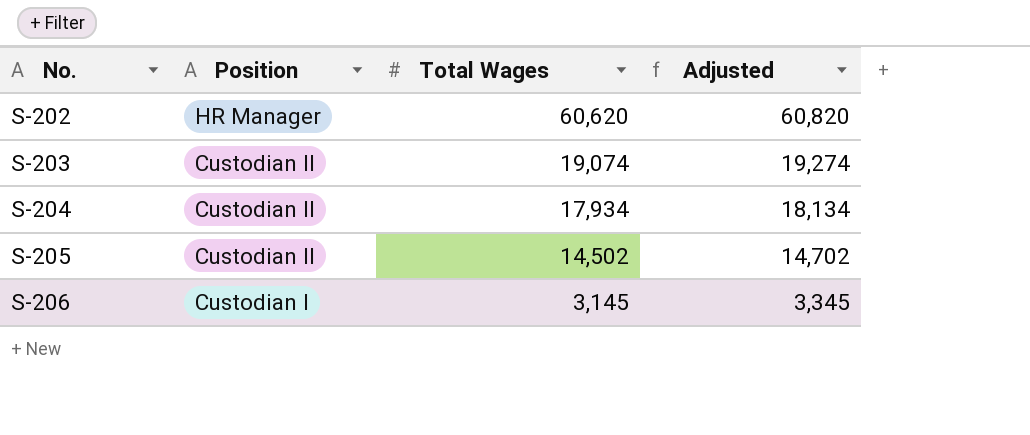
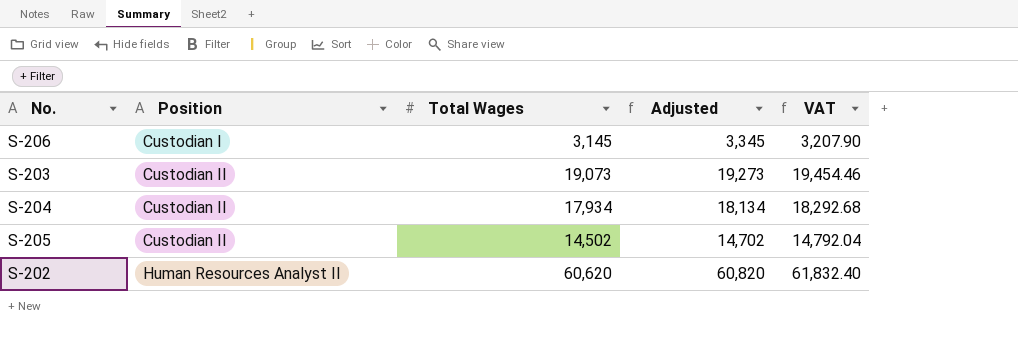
row order: No. ascending -> Position ascending
column VAT | formula: none -> [Total Wages] * 1.02
S-203 | Total Wages: 19,074 -> 19,073
S-203 | Adjusted: 19,274 -> 19,273
S-202 | Position: HR Manager -> Human Resources Analyst II

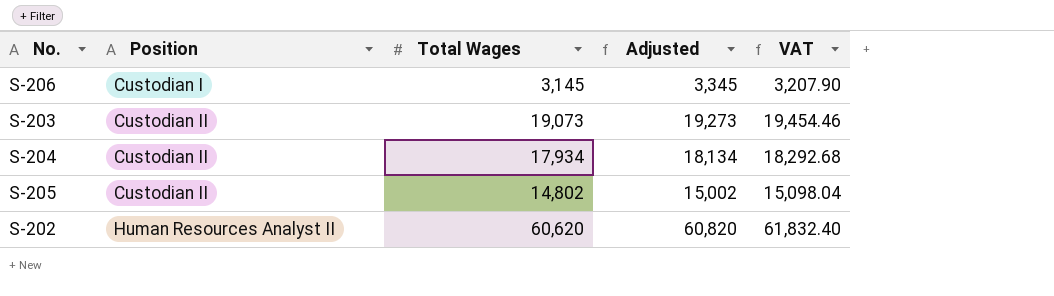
S-205 | Total Wages: 14,502 -> 14,802
S-205 | Adjusted: 14,702 -> 15,002
S-205 | VAT: 14,792.04 -> 15,098.04

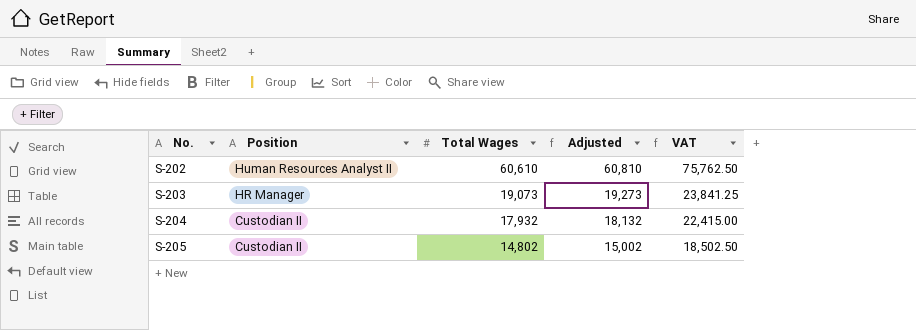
row order: Position ascending -> No. ascending
column VAT | formula: [Total Wages] * 1.02 -> [Total Wages] * 1.25
row S-206: Custodian I | 3,145 | 3,345 | 3,207.90 -> none
S-202 | Total Wages: 60,620 -> 60,610
S-202 | Adjusted: 60,820 -> 60,810
S-203 | Position: Custodian II -> HR Manager
S-204 | Total Wages: 17,934 -> 17,932
S-204 | Adjusted: 18,134 -> 18,132

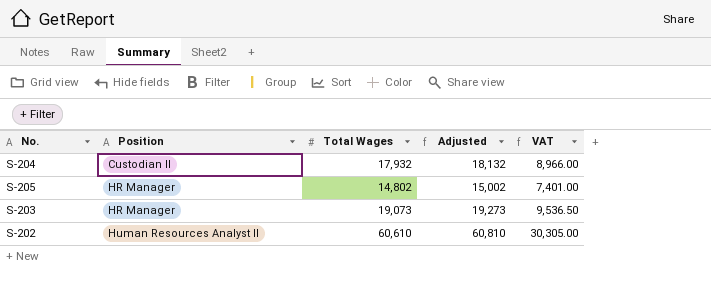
row order: No. ascending -> Position ascending
column VAT | formula: [Total Wages] * 1.25 -> [Total Wages] * 0.5
S-205 | Position: Custodian II -> HR Manager

